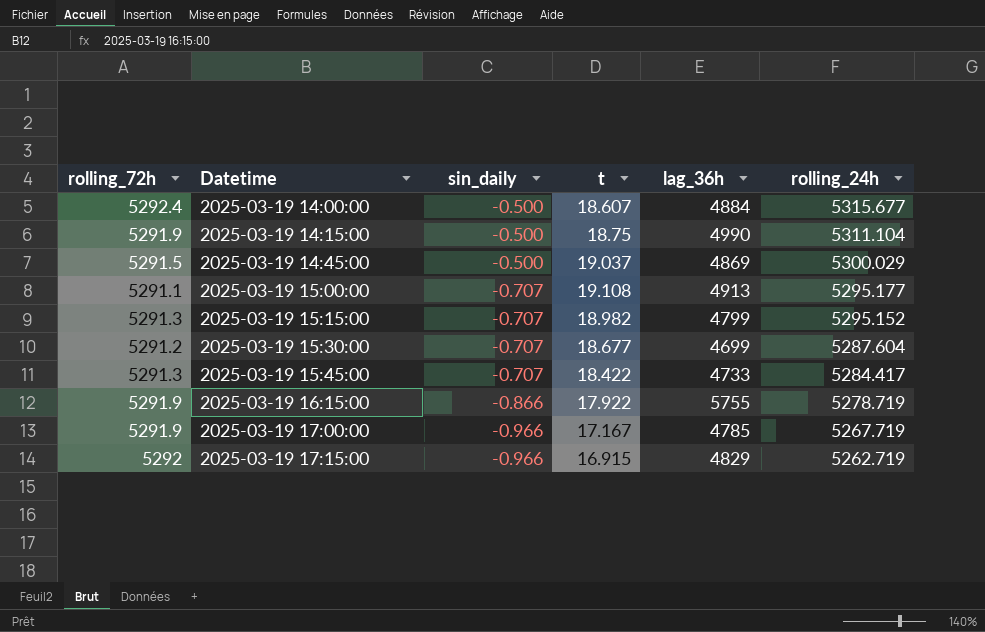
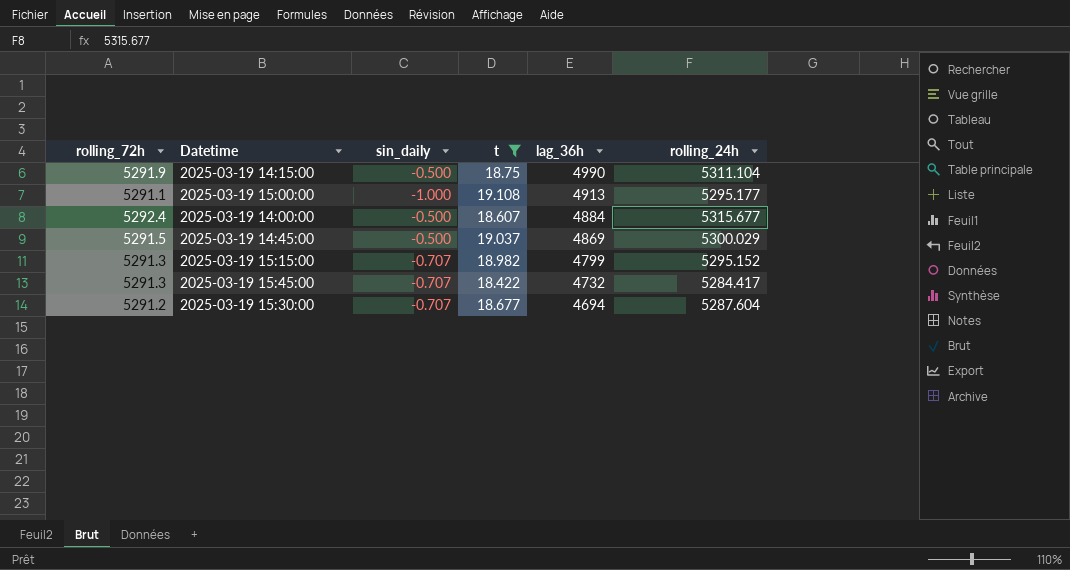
filter: none -> t >= 18.422
row order: Datetime ascending -> lag_36h descending
2025-03-19 15:00:00 | sin_daily: -0.707 -> -1.000
2025-03-19 15:45:00 | lag_36h: 4733 -> 4732
2025-03-19 15:30:00 | lag_36h: 4699 -> 4694

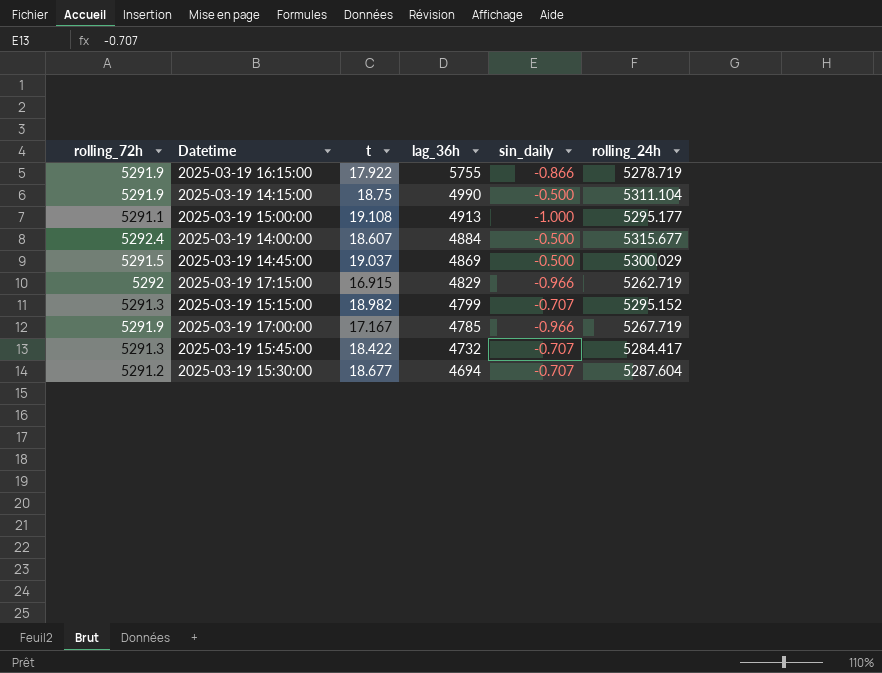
filter: t >= 18.422 -> none
column sin_daily | position: 3 -> 5

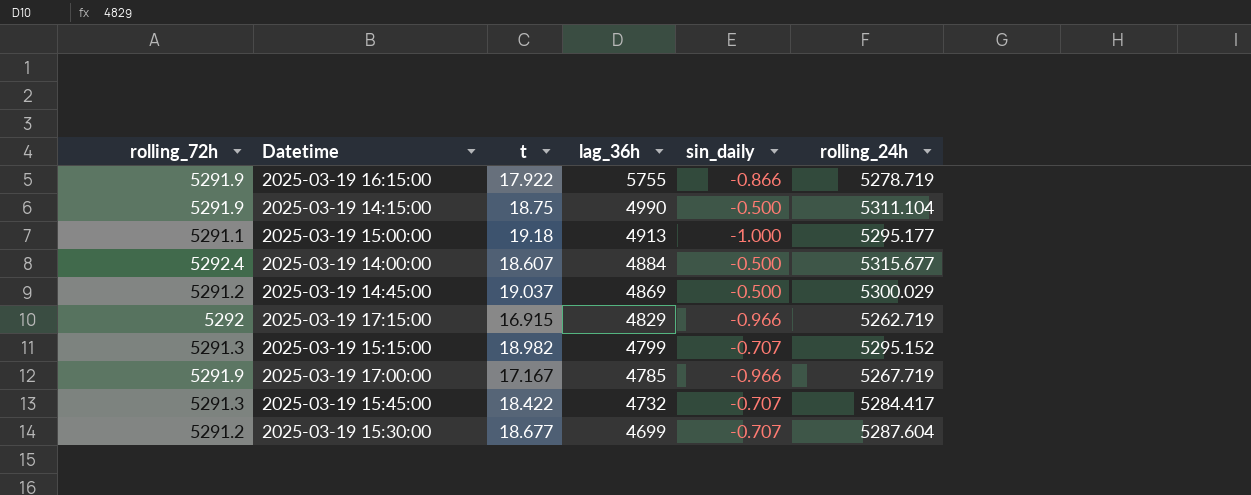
2025-03-19 15:00:00 | t: 19.108 -> 19.18
2025-03-19 14:45:00 | rolling_72h: 5291.5 -> 5291.2
2025-03-19 15:30:00 | lag_36h: 4694 -> 4699

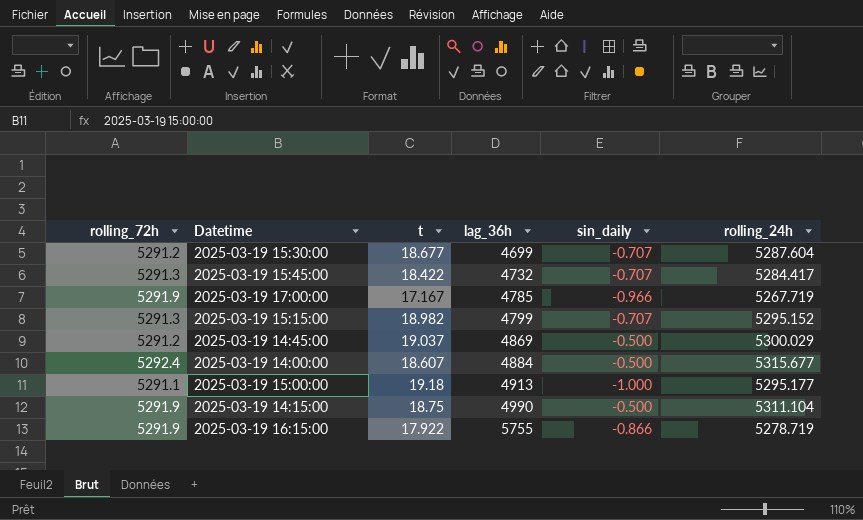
row order: lag_36h descending -> lag_36h ascending
row 2025-03-19 17:15:00: 5292 | 16.915 | 4829 | -0.966 | 5262.719 -> none

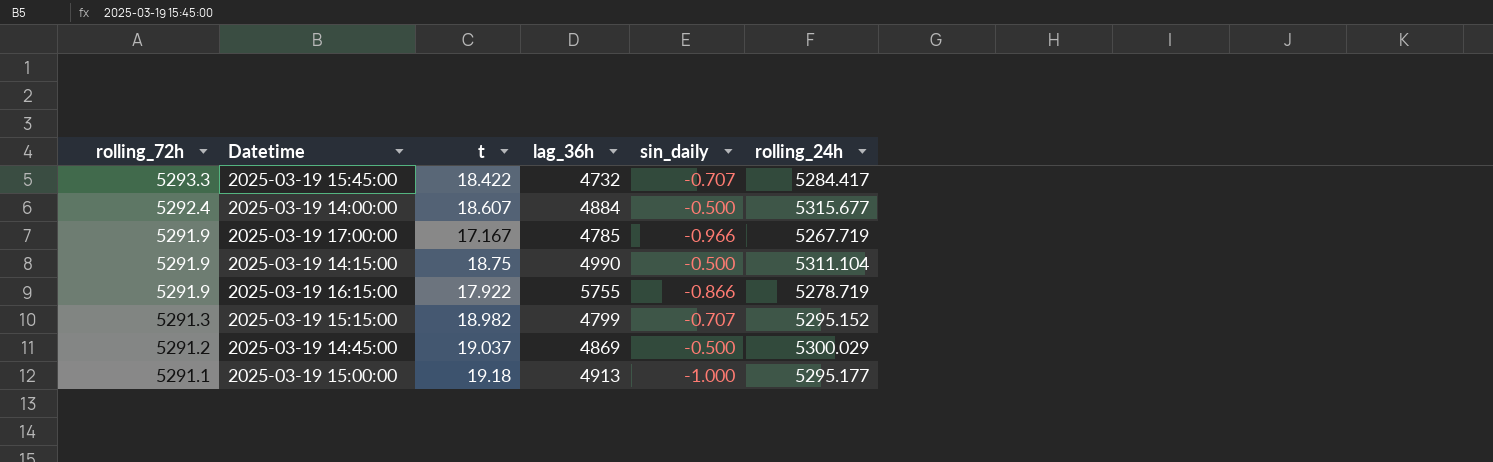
row order: lag_36h ascending -> rolling_72h descending
row 2025-03-19 15:30:00: 5291.2 | 18.677 | 4699 | -0.707 | 5287.604 -> none
2025-03-19 15:45:00 | rolling_72h: 5291.3 -> 5293.3

